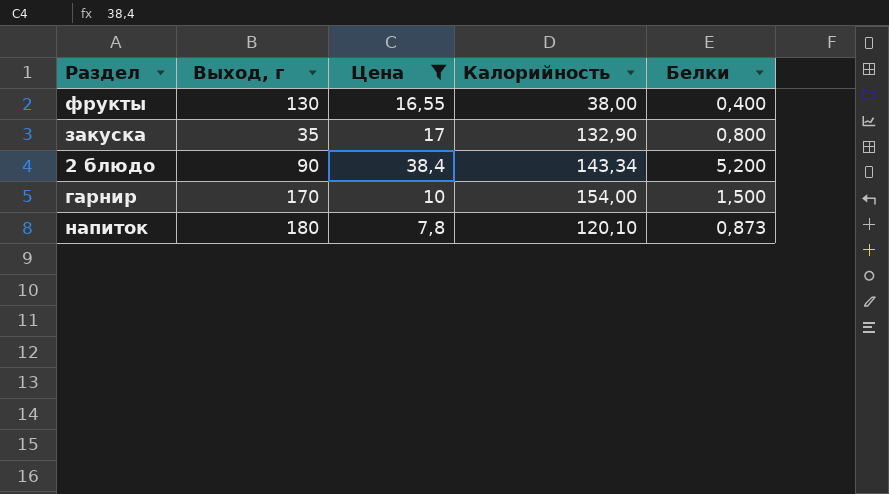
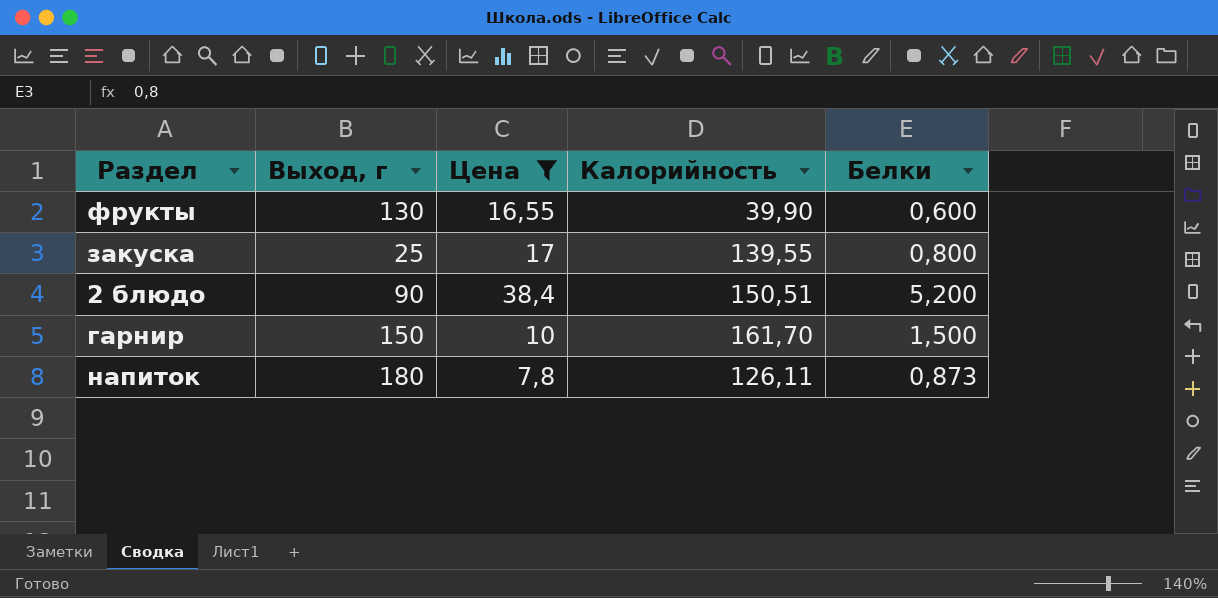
фрукты | Калорийность: 38,00 -> 39,90
фрукты | Белки: 0,400 -> 0,600
закуска | Выход, г: 35 -> 25
закуска | Калорийность: 132,90 -> 139,55
2 блюдо | Калорийность: 143,34 -> 150,51
гарнир | Выход, г: 170 -> 150
гарнир | Калорийность: 154,00 -> 161,70
напиток | Калорийность: 120,10 -> 126,11

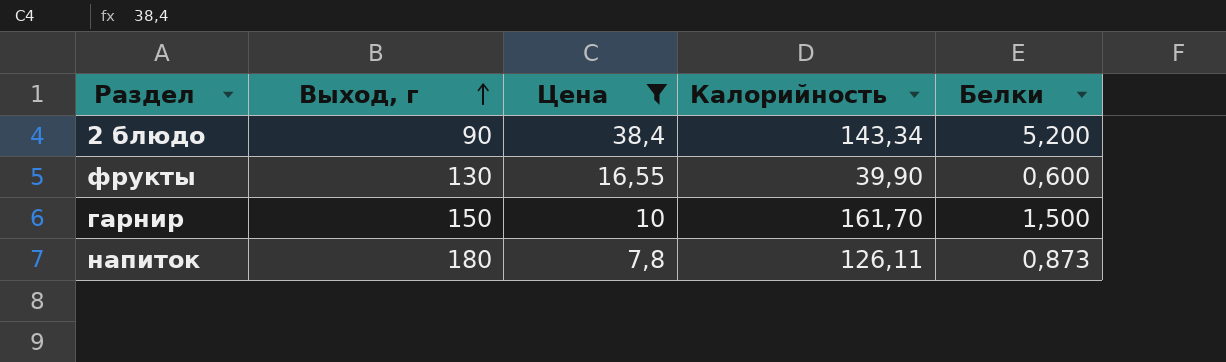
row order: none -> Выход, г ascending
row закуска: 25 | 17 | 139,55 | 0,800 -> none
2 блюдо | Калорийность: 150,51 -> 143,34

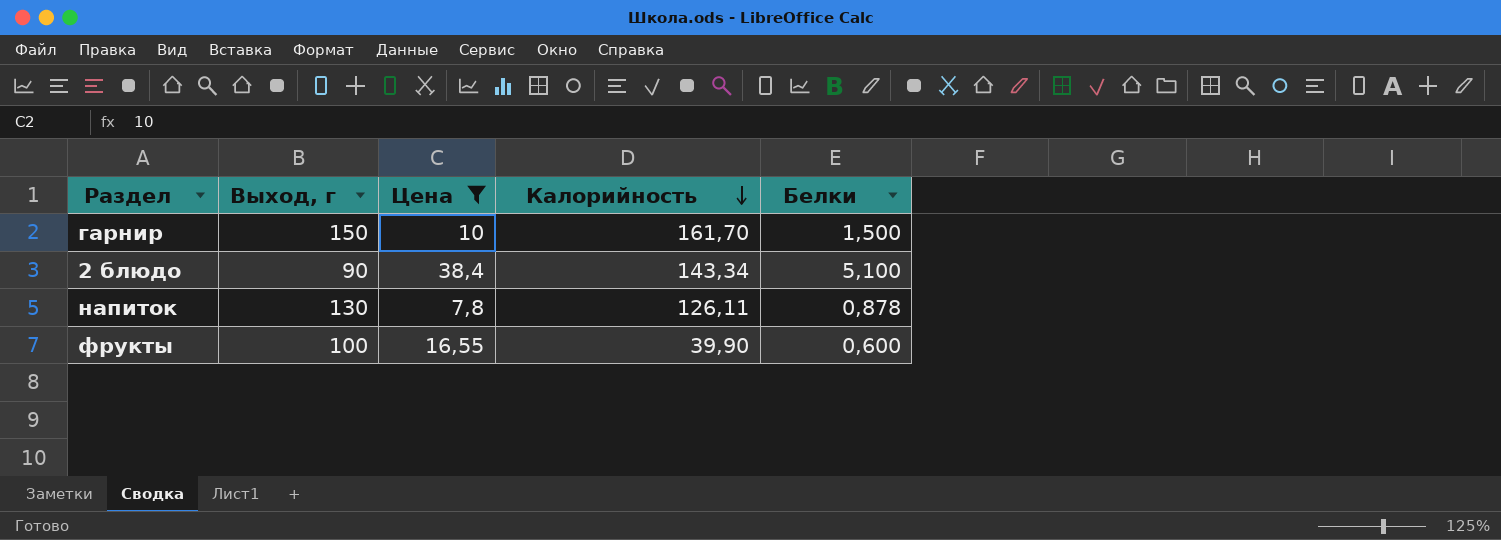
row order: Выход, г ascending -> Калорийность descending
2 блюдо | Белки: 5,200 -> 5,100
напиток | Выход, г: 180 -> 130
напиток | Белки: 0,873 -> 0,878
фрукты | Выход, г: 130 -> 100

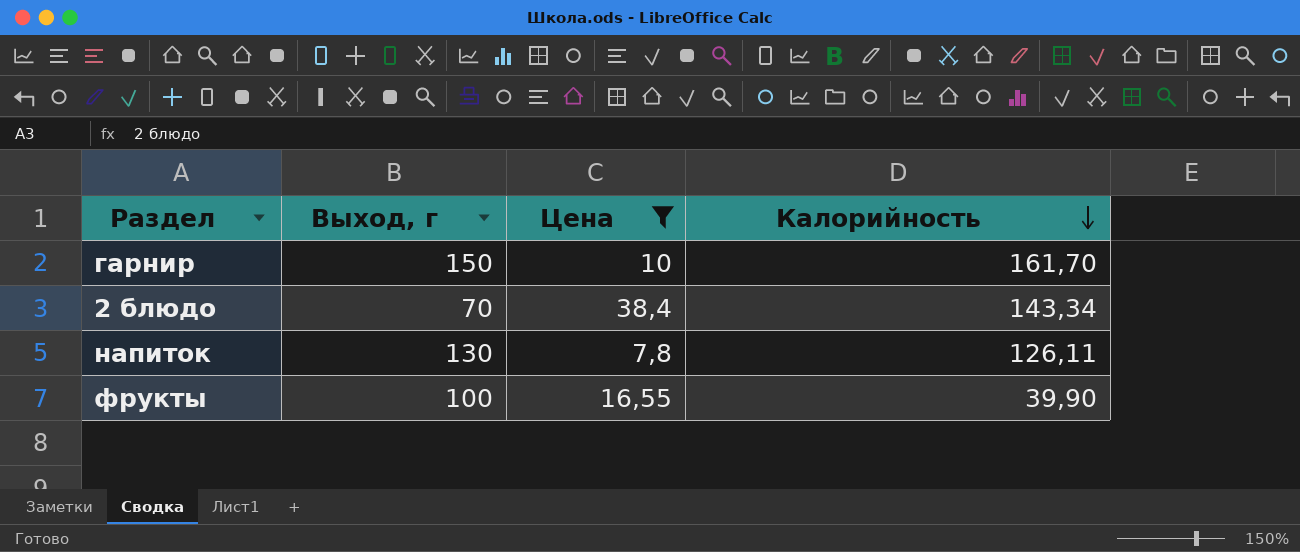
column Белки | position: 5 -> none
2 блюдо | Выход, г: 90 -> 70

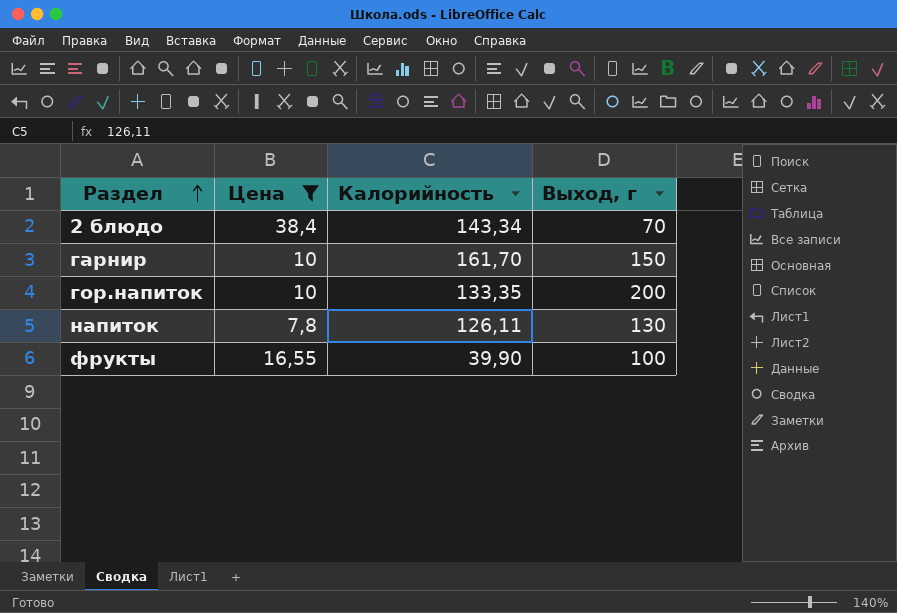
row order: Калорийность descending -> Раздел ascending
column Выход, г | position: 2 -> 4
row гор.напиток: none -> 10 | 133,35 | 200

